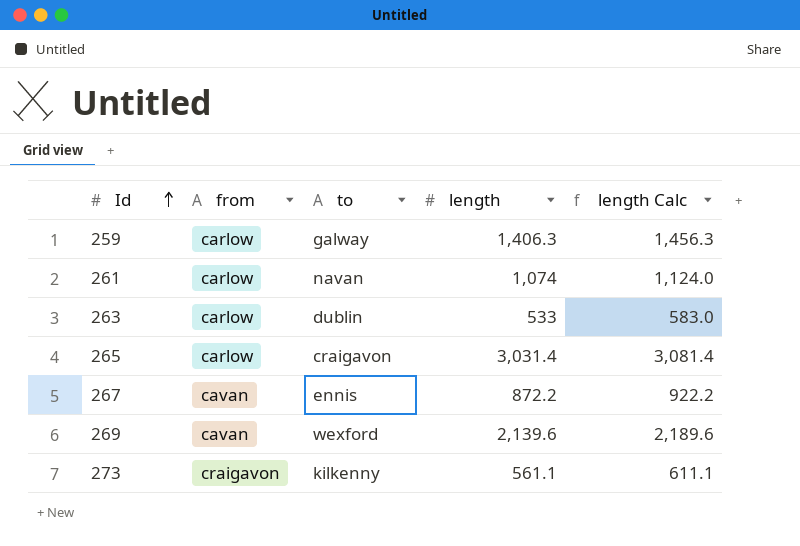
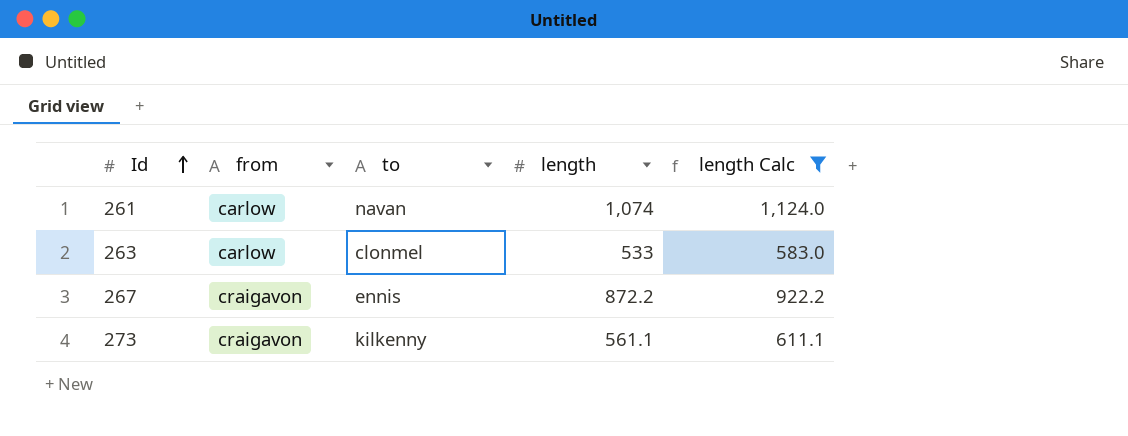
filter: none -> length Calc <= 1,124.0
263 | to: dublin -> clonmel
267 | from: cavan -> craigavon

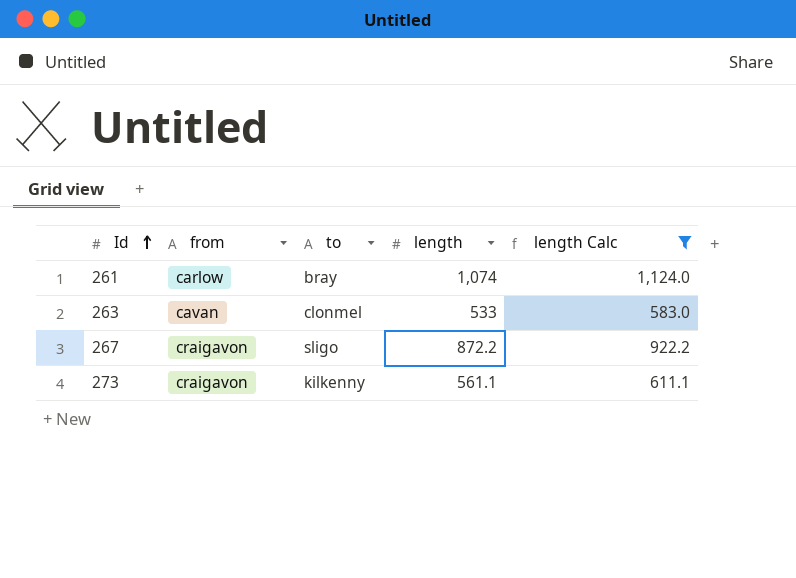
261 | to: navan -> bray
263 | from: carlow -> cavan
267 | to: ennis -> sligo

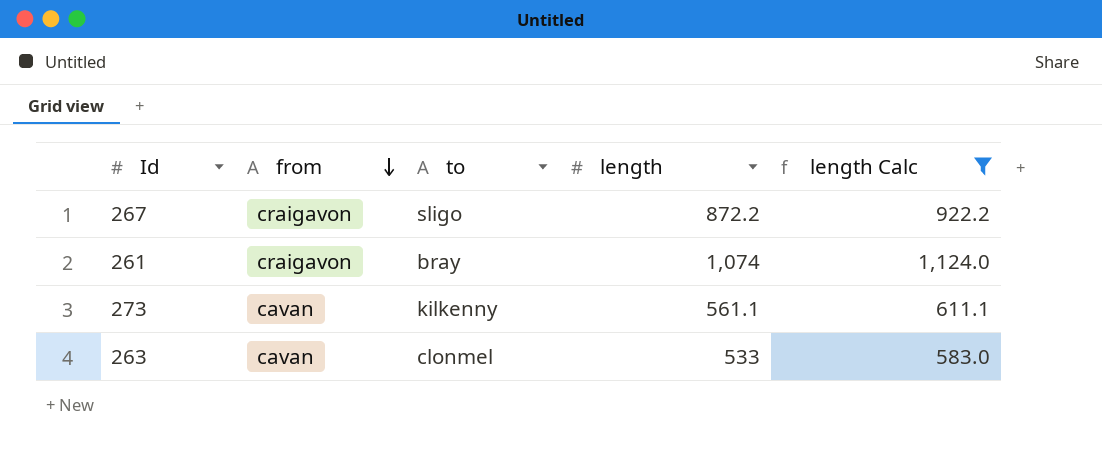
row order: Id ascending -> from descending
261 | from: carlow -> craigavon
273 | from: craigavon -> cavan

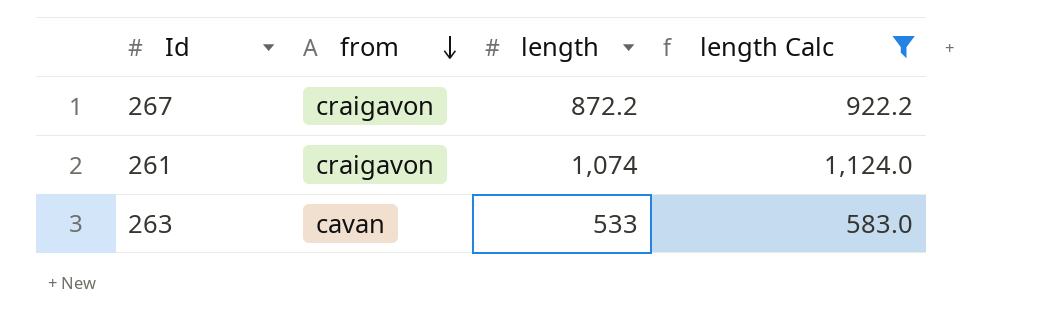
column to | position: 3 -> none
row 273: cavan | kilkenny | 561.1 | 611.1 -> none

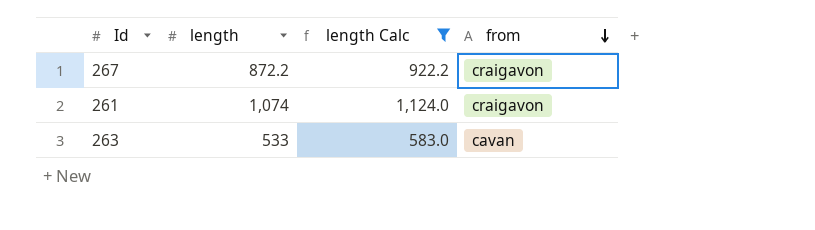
column from | position: 2 -> 4

